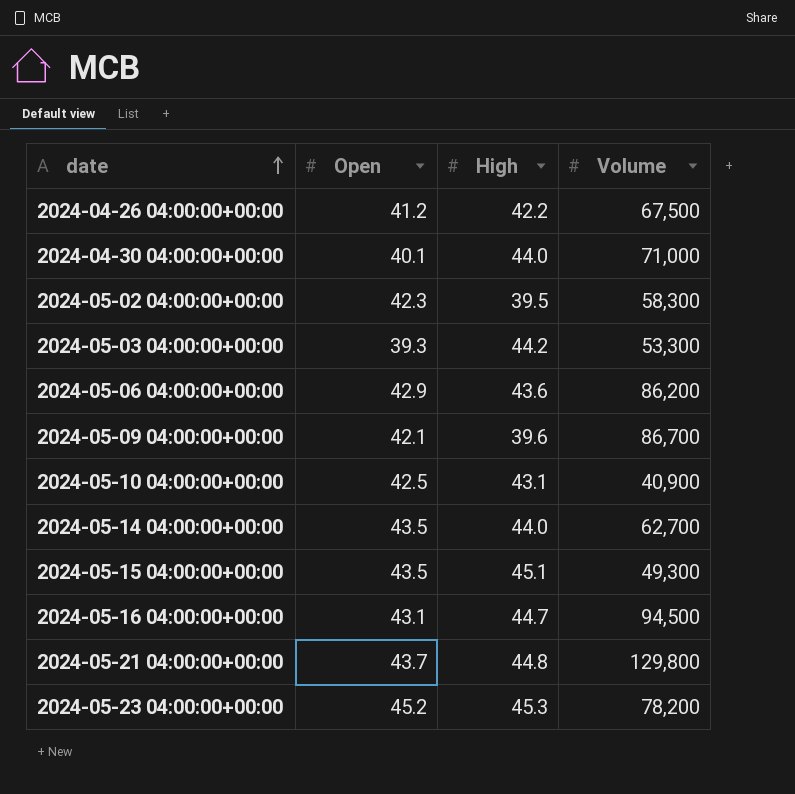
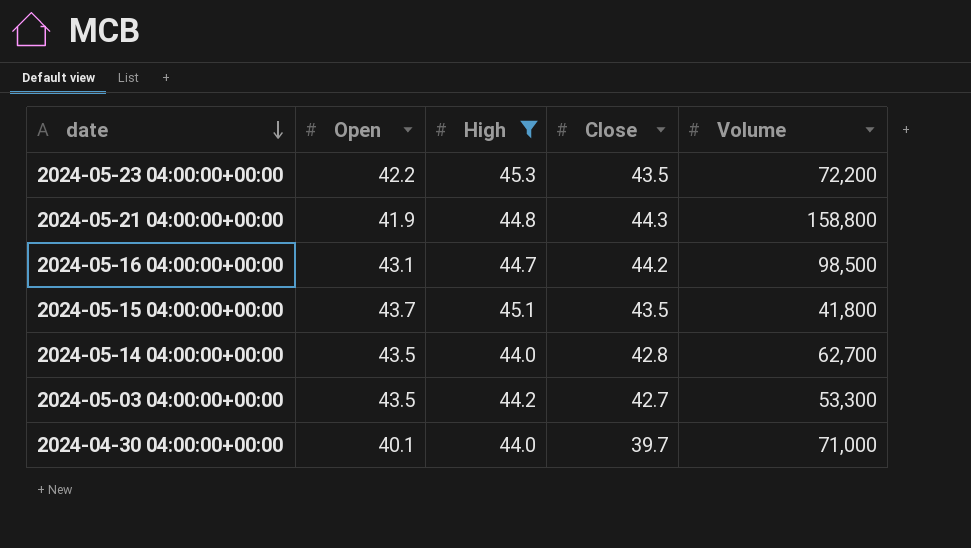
filter: none -> High >= 44.0
row order: date ascending -> date descending
column Close | position: none -> 4
2024-05-23 04:00:00+00:00 | Open: 45.2 -> 42.2
2024-05-23 04:00:00+00:00 | Volume: 78,200 -> 72,200
2024-05-21 04:00:00+00:00 | Open: 43.7 -> 41.9
2024-05-21 04:00:00+00:00 | Volume: 129,800 -> 158,800
2024-05-16 04:00:00+00:00 | Volume: 94,500 -> 98,500
2024-05-15 04:00:00+00:00 | Open: 43.5 -> 43.7
2024-05-15 04:00:00+00:00 | Volume: 49,300 -> 41,800
2024-05-03 04:00:00+00:00 | Open: 39.3 -> 43.5

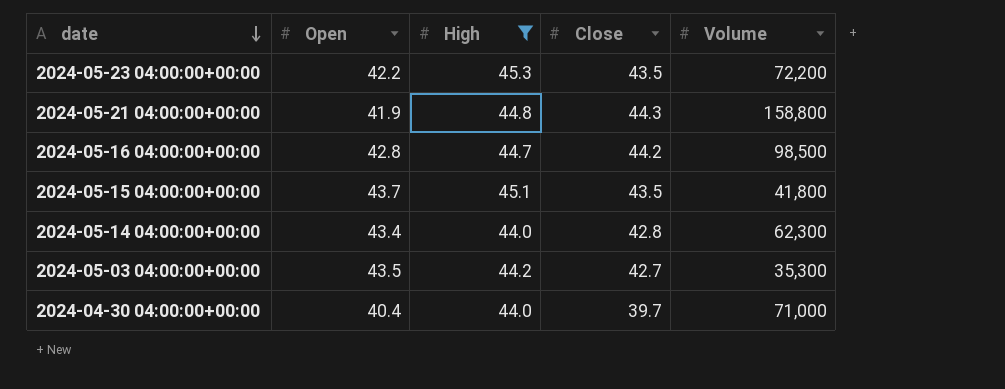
2024-05-16 04:00:00+00:00 | Open: 43.1 -> 42.8
2024-05-14 04:00:00+00:00 | Open: 43.5 -> 43.4
2024-05-14 04:00:00+00:00 | Volume: 62,700 -> 62,300
2024-05-03 04:00:00+00:00 | Volume: 53,300 -> 35,300
2024-04-30 04:00:00+00:00 | Open: 40.1 -> 40.4

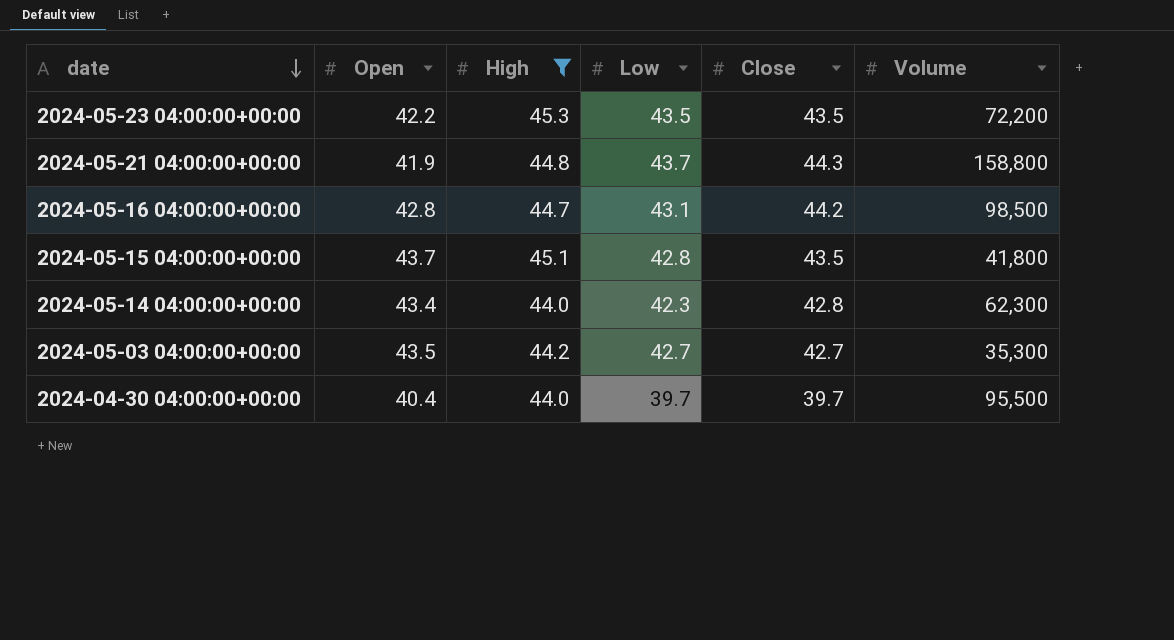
column Low | position: none -> 4
2024-04-30 04:00:00+00:00 | Volume: 71,000 -> 95,500

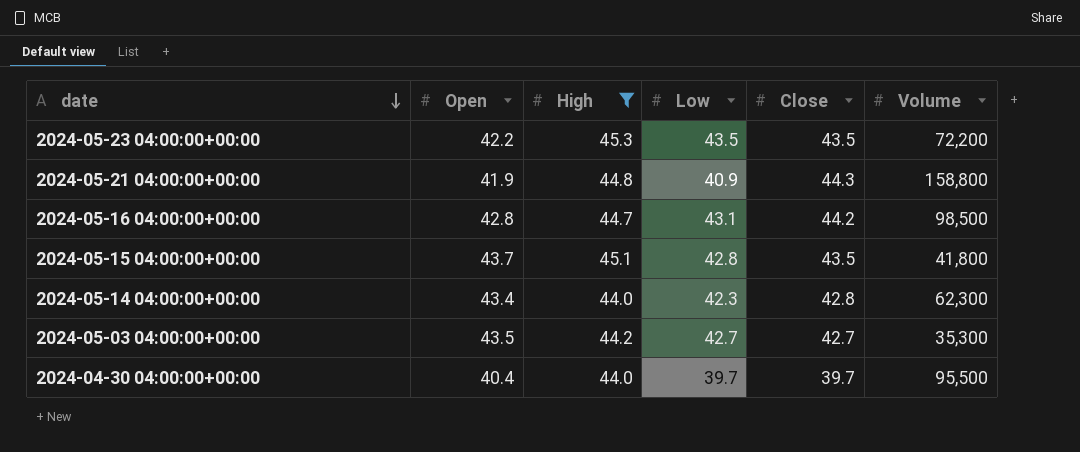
2024-05-21 04:00:00+00:00 | Low: 43.7 -> 40.9

